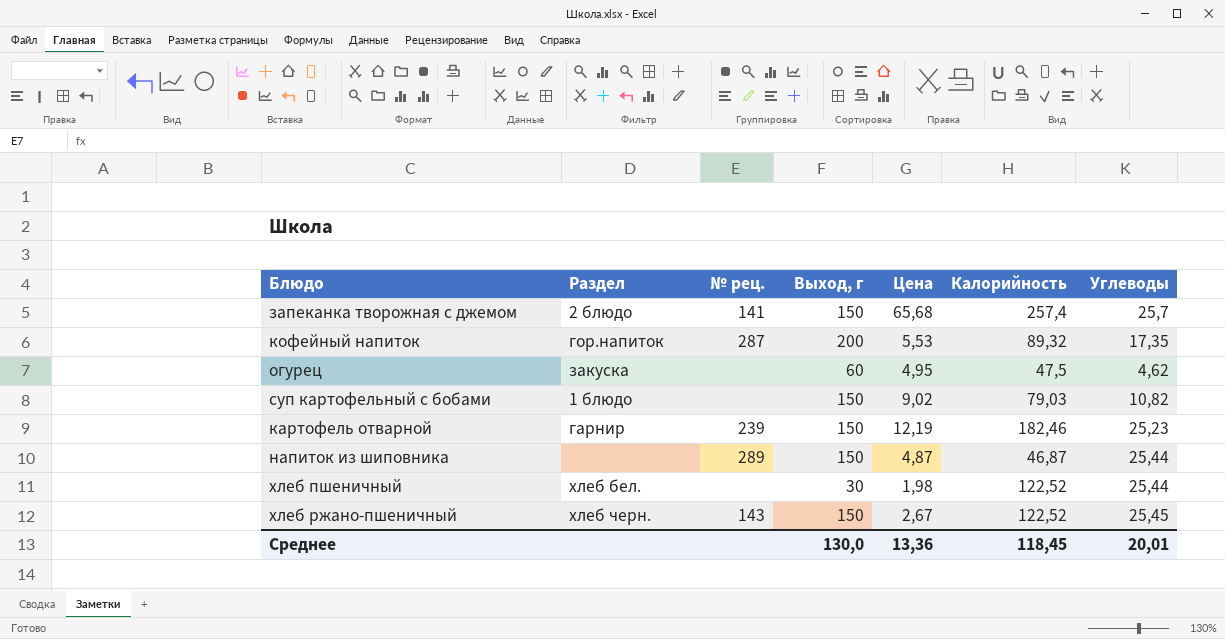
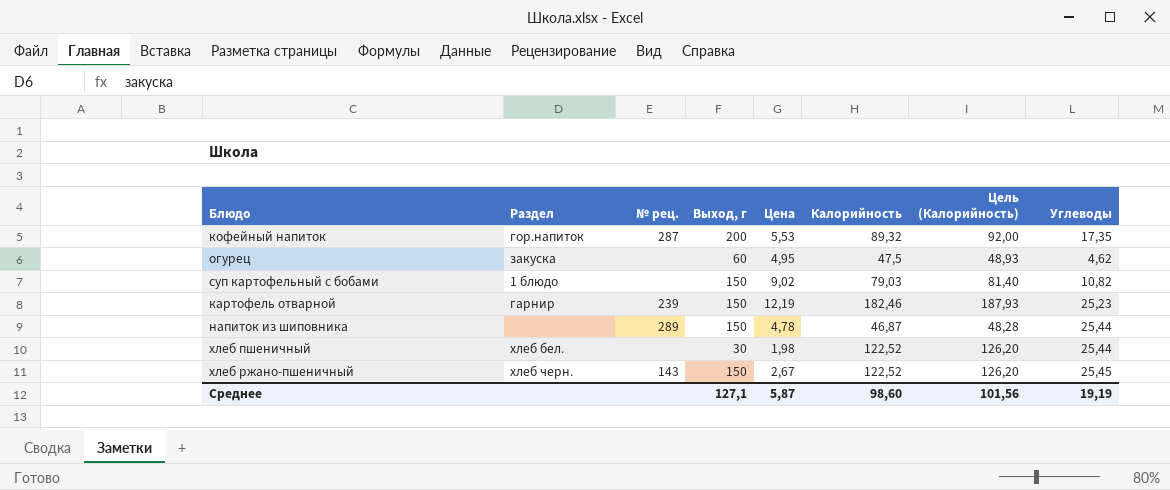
column Цель (Калорийность) | formula: none -> [Калорийность] * 1,03
row запеканка творожная с джемом: 2 блюдо | 141 | 150 | 65,68 | 257,4 | 25,7 -> none
напиток из шиповника | Цена: 4,87 -> 4,78
Среднее | Выход, г: 130,0 -> 127,1
Среднее | Цена: 13,36 -> 5,87
Среднее | Калорийность: 118,45 -> 98,60
Среднее | Углеводы: 20,01 -> 19,19

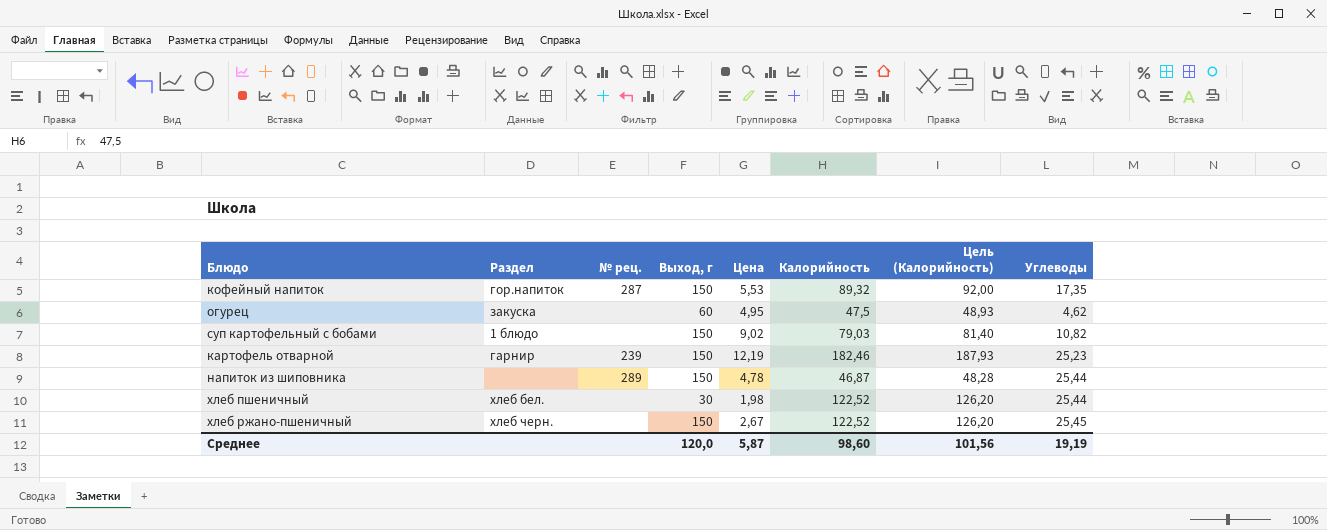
кофейный напиток | Выход, г: 200 -> 150
хлеб ржано-пшеничный | № рец.: 143 -> none
Среднее | Выход, г: 127,1 -> 120,0

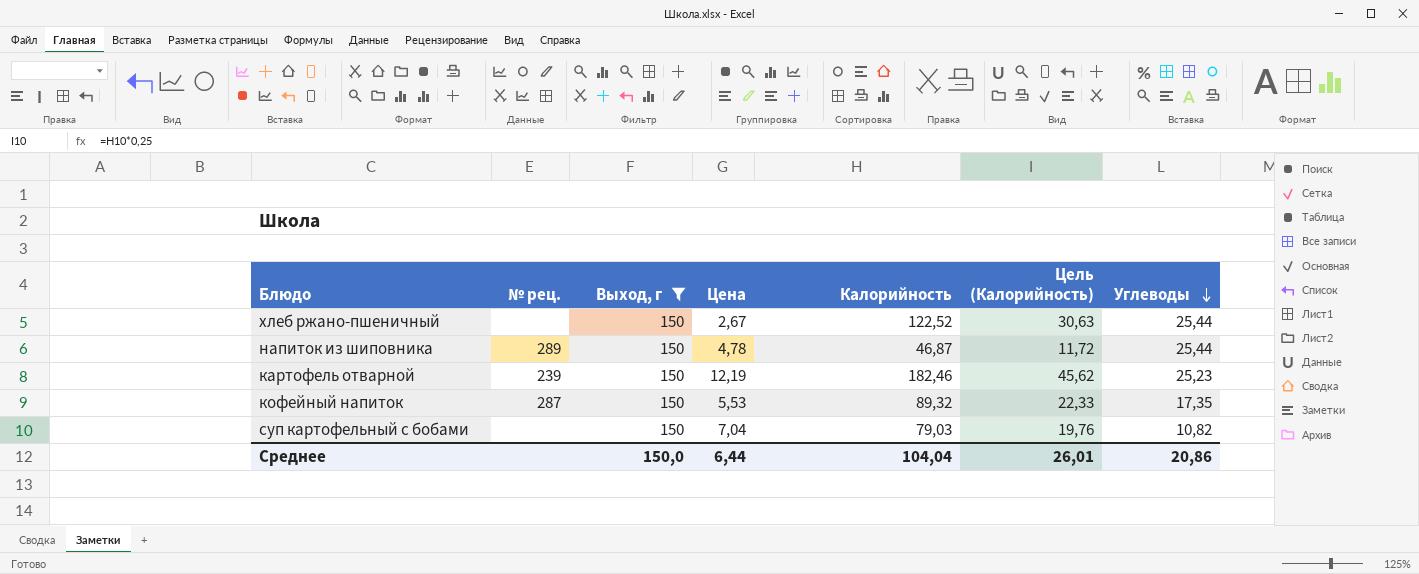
filter: none -> Выход, г = 150
row order: none -> Углеводы descending
column Раздел | position: 2 -> none
column Цель (Калорийность) | formula: [Калорийность] * 1,03 -> [Калорийность] * 0,25
хлеб ржано-пшеничный | Углеводы: 25,45 -> 25,44
суп картофельный с бобами | Цена: 9,02 -> 7,04
Среднее | Выход, г: 120,0 -> 150,0
Среднее | Цена: 5,87 -> 6,44
Среднее | Калорийность: 98,60 -> 104,04
Среднее | Цель (Калорийность): 101,56 -> 26,01
Среднее | Углеводы: 19,19 -> 20,86

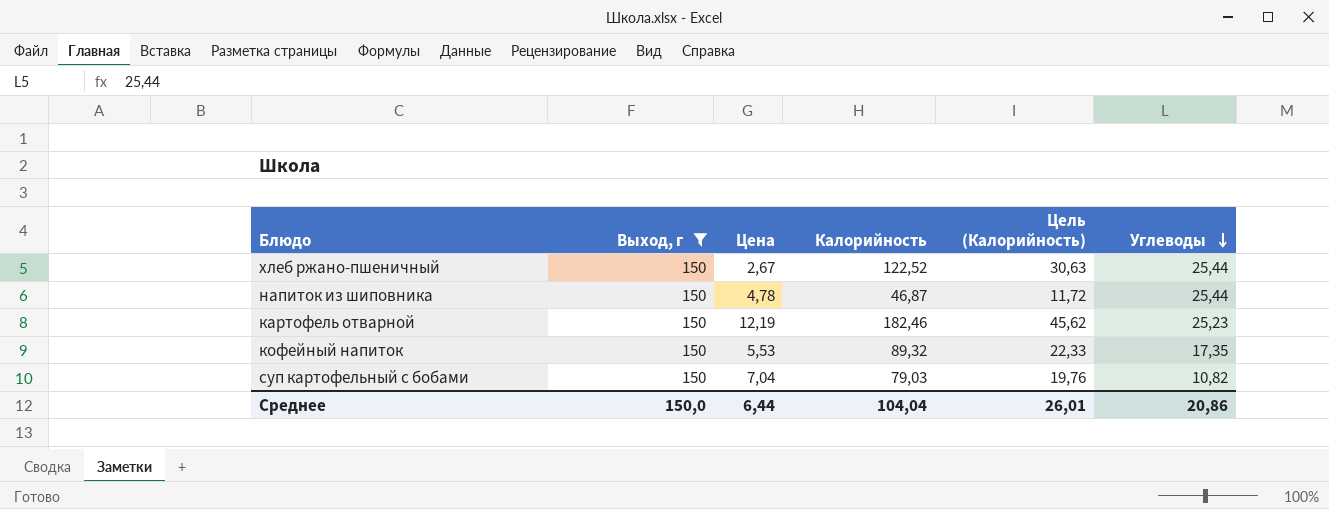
column № рец. | position: 2 -> none

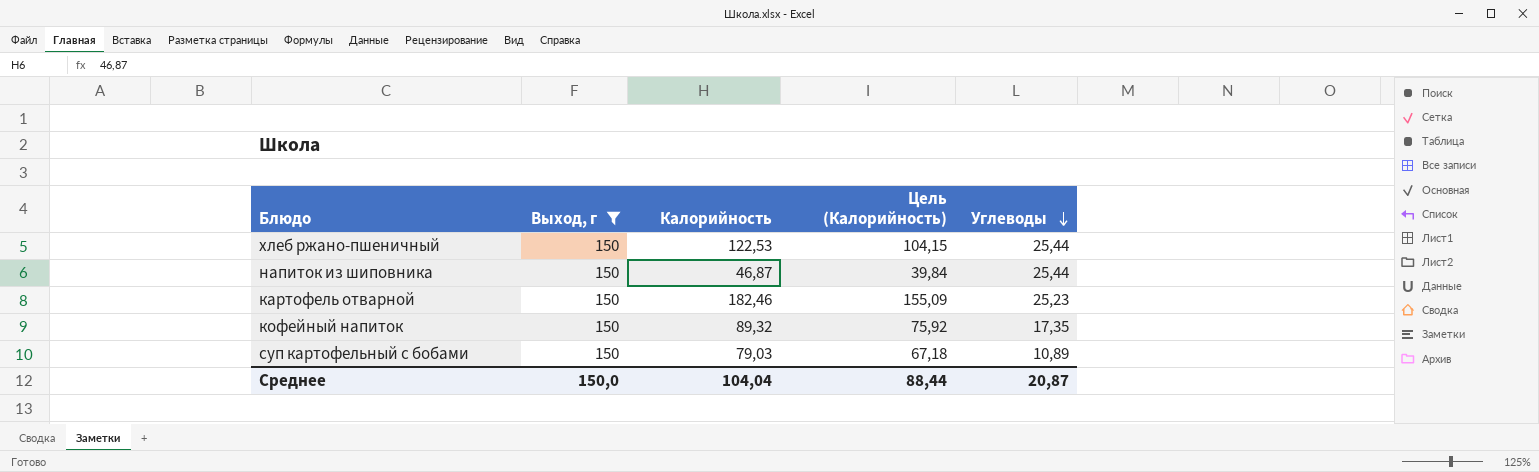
column Цена | position: 3 -> none
column Цель (Калорийность) | formula: [Калорийность] * 0,25 -> [Калорийность] * 0,85
хлеб ржано-пшеничный | Калорийность: 122,52 -> 122,53
суп картофельный с бобами | Углеводы: 10,82 -> 10,89
Среднее | Цель (Калорийность): 26,01 -> 88,44
Среднее | Углеводы: 20,86 -> 20,87

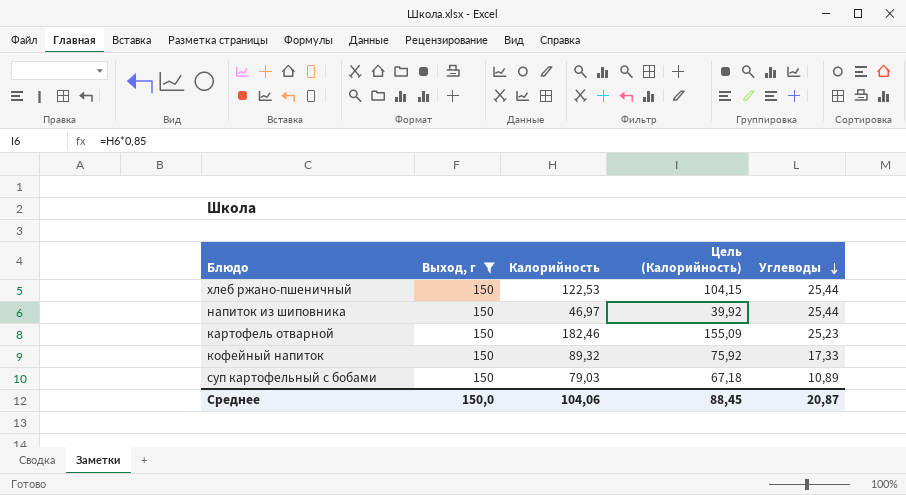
напиток из шиповника | Калорийность: 46,87 -> 46,97
напиток из шиповника | Цель (Калорийность): 39,84 -> 39,92
кофейный напиток | Углеводы: 17,35 -> 17,33
Среднее | Калорийность: 104,04 -> 104,06
Среднее | Цель (Калорийность): 88,44 -> 88,45

